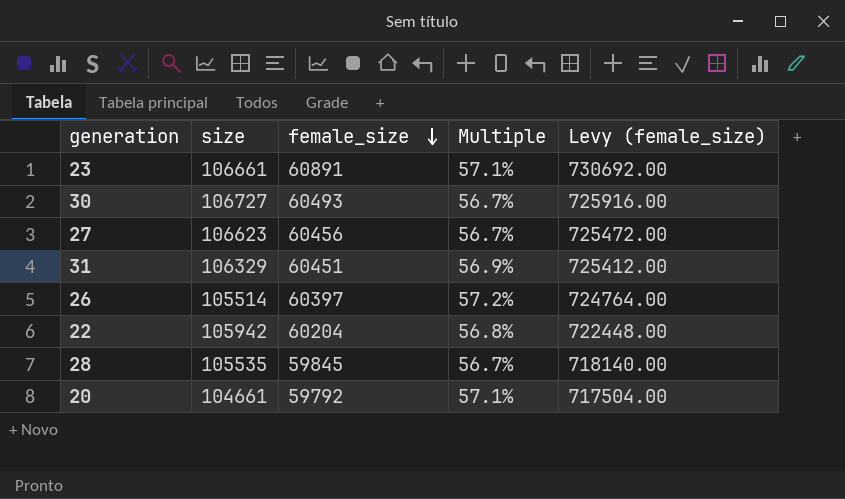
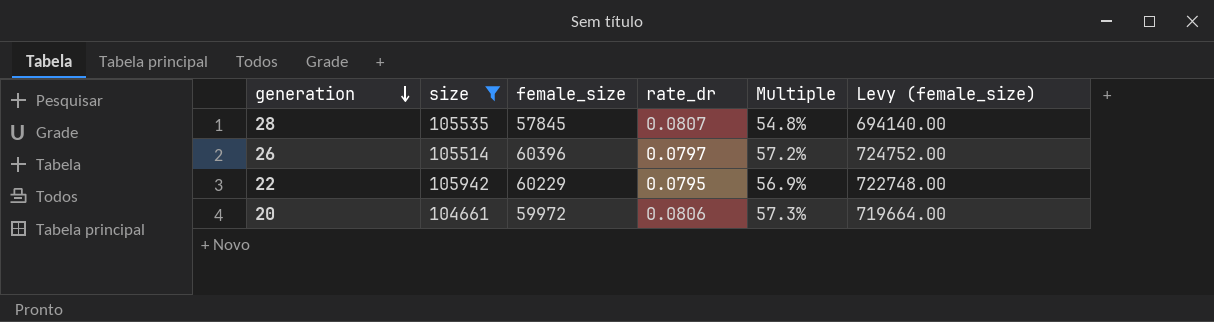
filter: none -> size <= 105942
row order: female_size descending -> generation descending
column rate_dr | position: none -> 4
28 | female_size: 59845 -> 57845
28 | Multiple: 56.7% -> 54.8%
28 | Levy (female_size): 718140.00 -> 694140.00
26 | female_size: 60397 -> 60396
26 | Levy (female_size): 724764.00 -> 724752.00
22 | female_size: 60204 -> 60229
22 | Multiple: 56.8% -> 56.9%
22 | Levy (female_size): 722448.00 -> 722748.00
20 | female_size: 59792 -> 59972
20 | Multiple: 57.1% -> 57.3%
20 | Levy (female_size): 717504.00 -> 719664.00

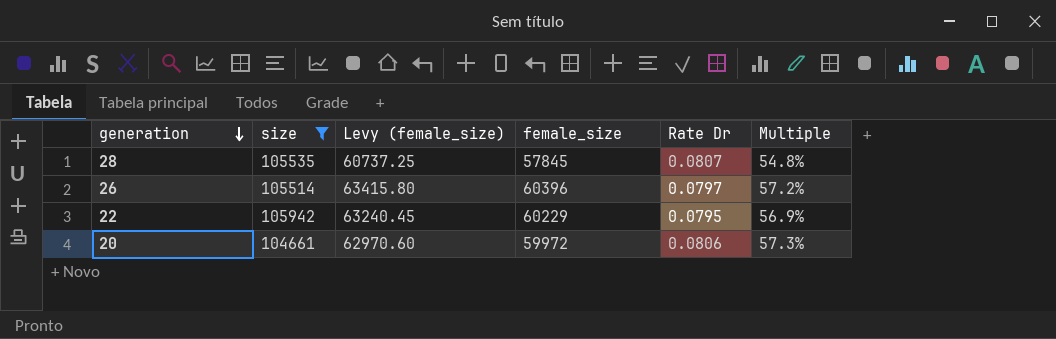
column Levy (female_size) | formula: [female_size] * 12 -> [female_size] * 1.05
column Levy (female_size) | position: 6 -> 3
column name: rate_dr -> Rate Dr

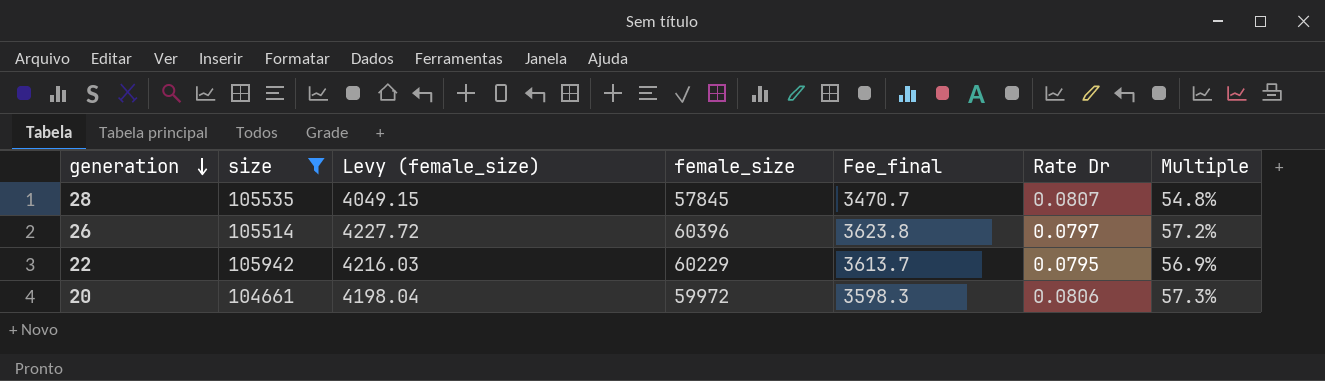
column Levy (female_size) | formula: [female_size] * 1.05 -> [female_size] * 0.07
column Fee_final | formula: none -> [female_size] * 0.06

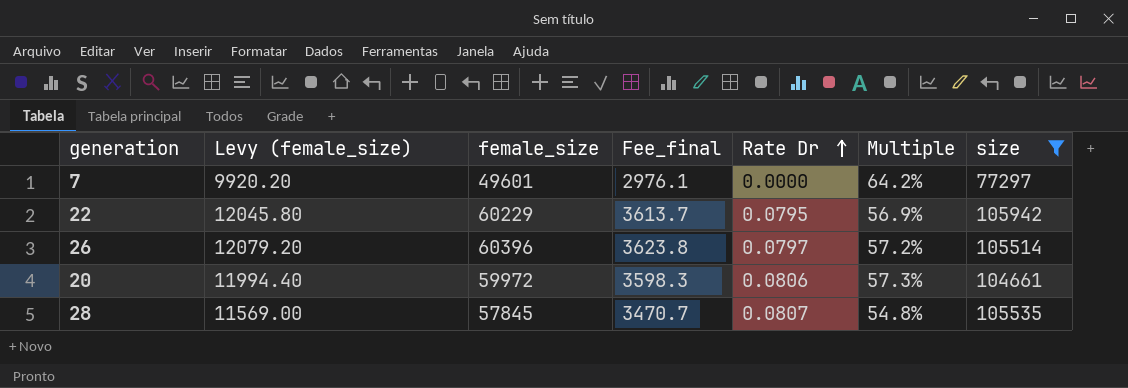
row order: generation descending -> Rate Dr ascending
column Levy (female_size) | formula: [female_size] * 0.07 -> [female_size] * 0.2
column size | position: 2 -> 7
row 7: none -> 9920.20 | 49601 | 2976.1 | 0.0000 | 64.2% | 77297

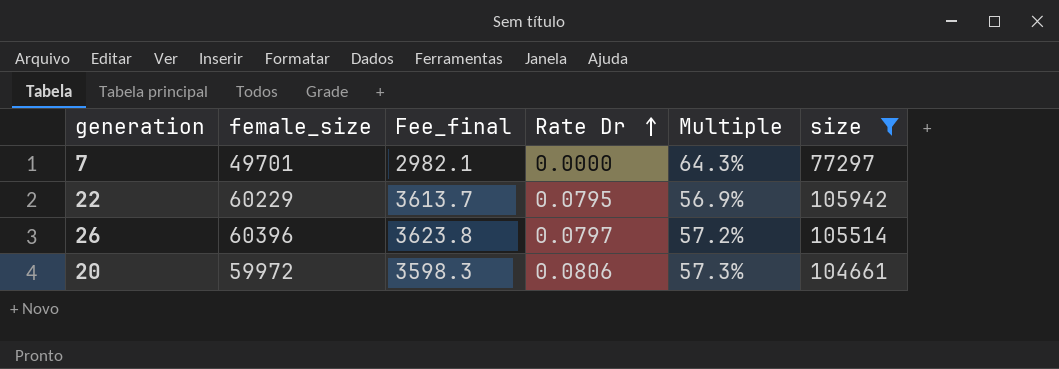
column Levy (female_size) | formula: [female_size] * 0.2 -> none
row 28: 11569.00 | 57845 | 3470.7 | 0.0807 | 54.8% | 105535 -> none
7 | female_size: 49601 -> 49701
7 | Fee_final: 2976.1 -> 2982.1
7 | Multiple: 64.2% -> 64.3%

